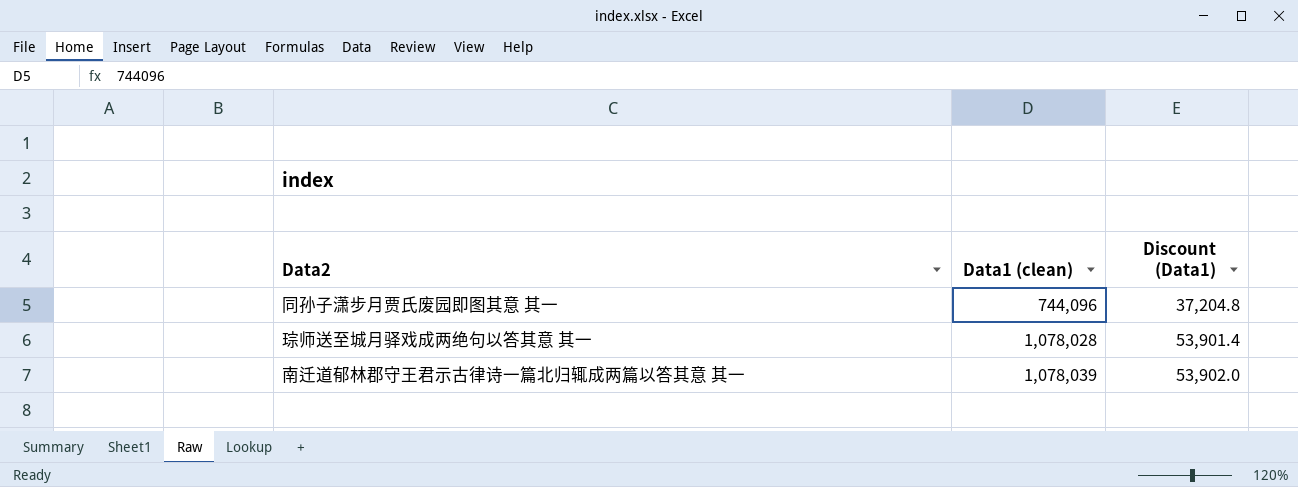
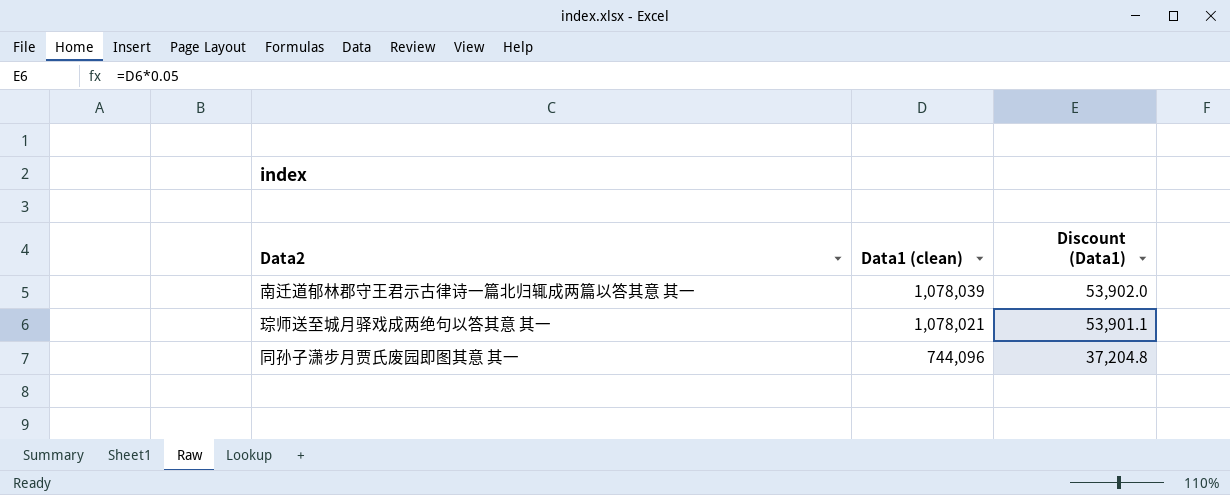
row order: Data1 (clean) ascending -> Data1 (clean) descending
琮师送至城月驿戏成两绝句以答其意 其一 | Data1 (clean): 1,078,028 -> 1,078,021
琮师送至城月驿戏成两绝句以答其意 其一 | Discount (Data1): 53,901.4 -> 53,901.1

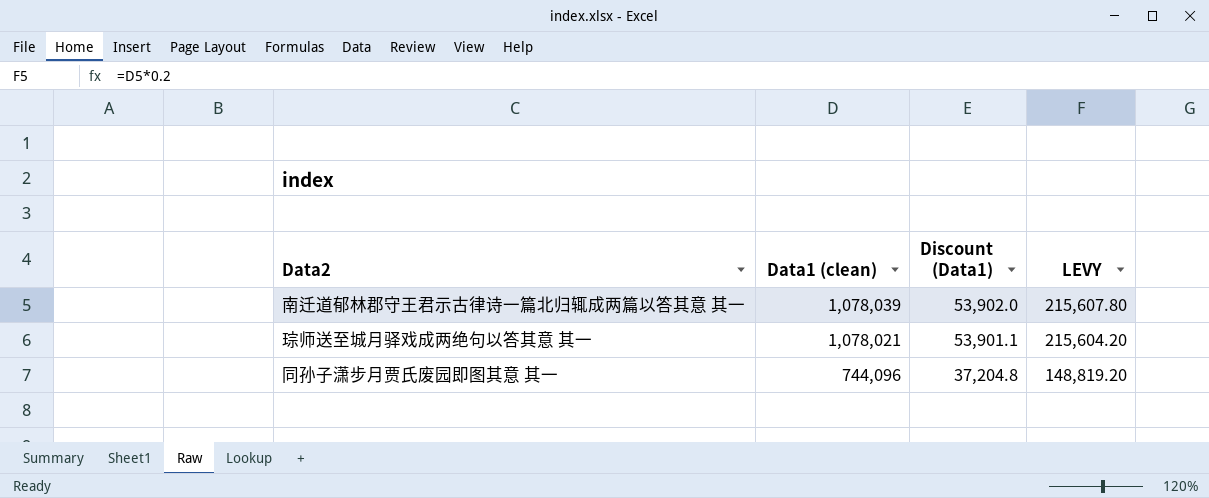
column LEVY | formula: none -> [Data1 (clean)] * 0.2

